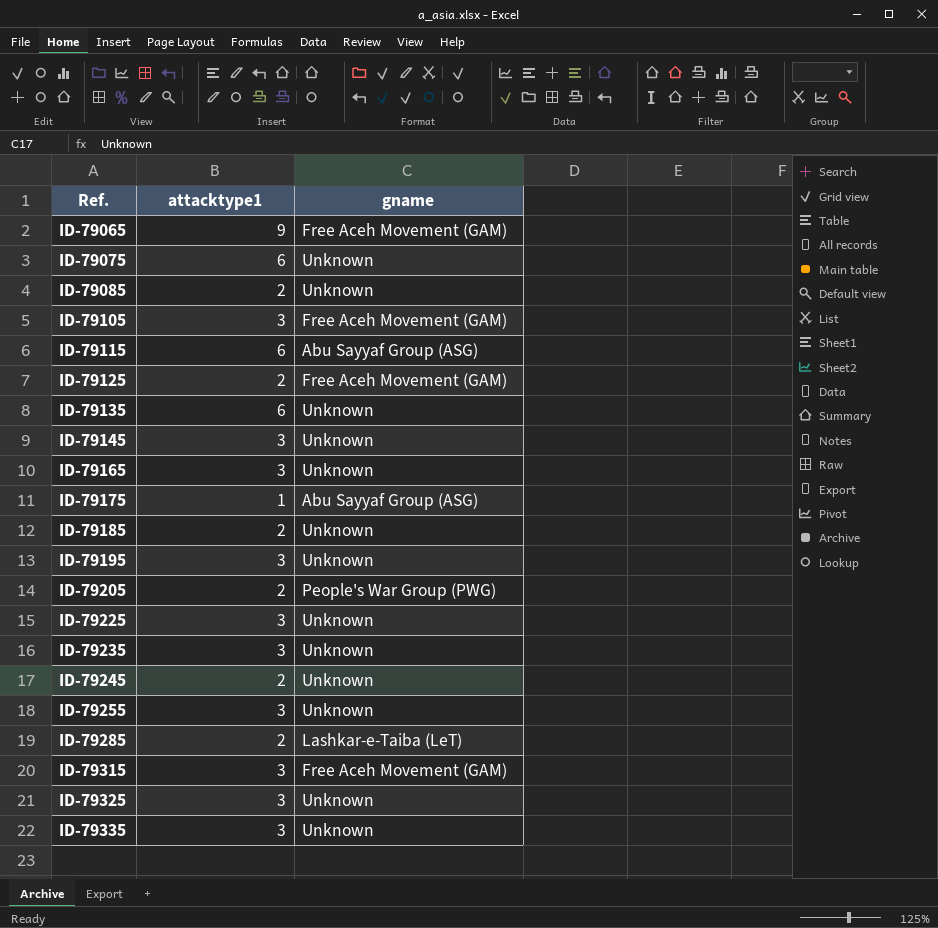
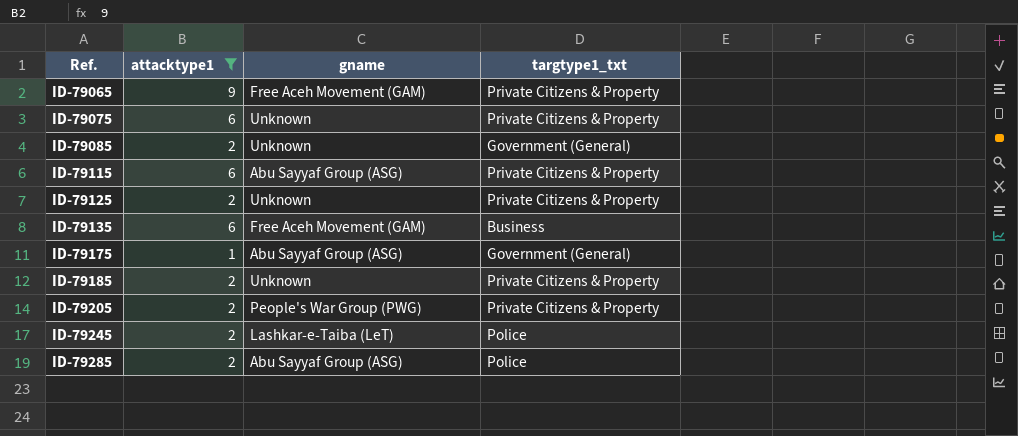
filter: none -> attacktype1 != 3
column targtype1_txt | position: none -> 4
ID-79125 | gname: Free Aceh Movement (GAM) -> Unknown
ID-79135 | gname: Unknown -> Free Aceh Movement (GAM)
ID-79245 | gname: Unknown -> Lashkar-e-Taiba (LeT)
ID-79285 | gname: Lashkar-e-Taiba (LeT) -> Abu Sayyaf Group (ASG)

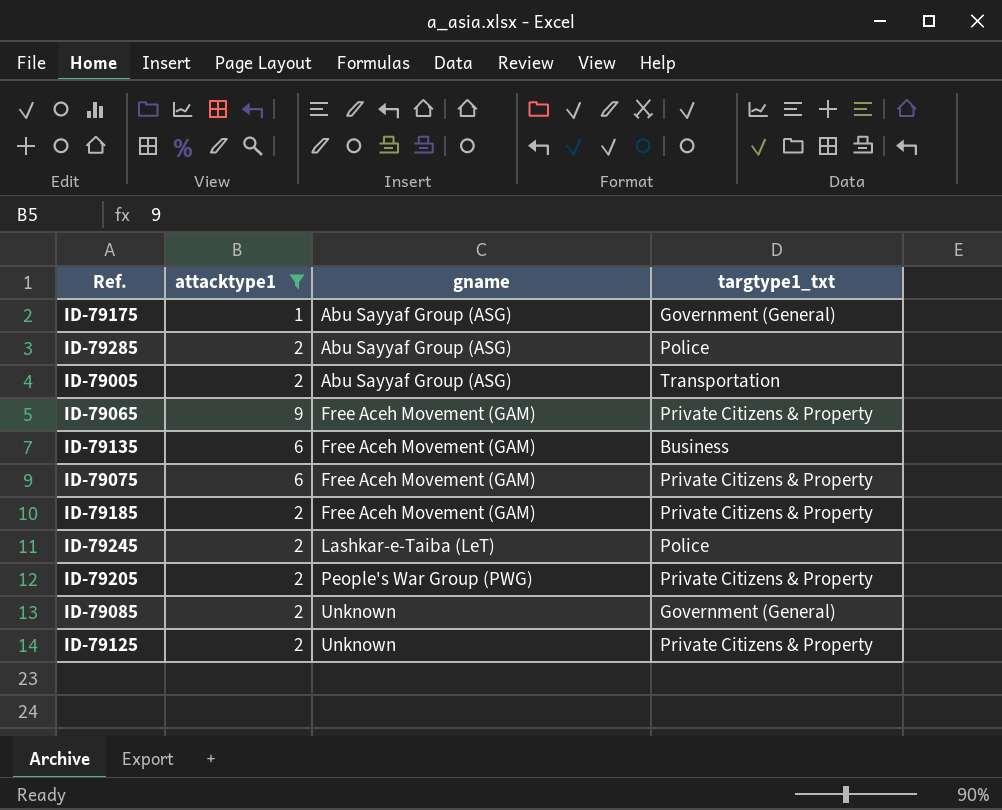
row order: Ref. ascending -> gname ascending
row ID-79115: 6 | Abu Sayyaf Group (ASG) | Private Citizens & Property -> none
row ID-79005: none -> 2 | Abu Sayyaf Group (ASG) | Transportation
ID-79075 | gname: Unknown -> Free Aceh Movement (GAM)
ID-79185 | gname: Unknown -> Free Aceh Movement (GAM)

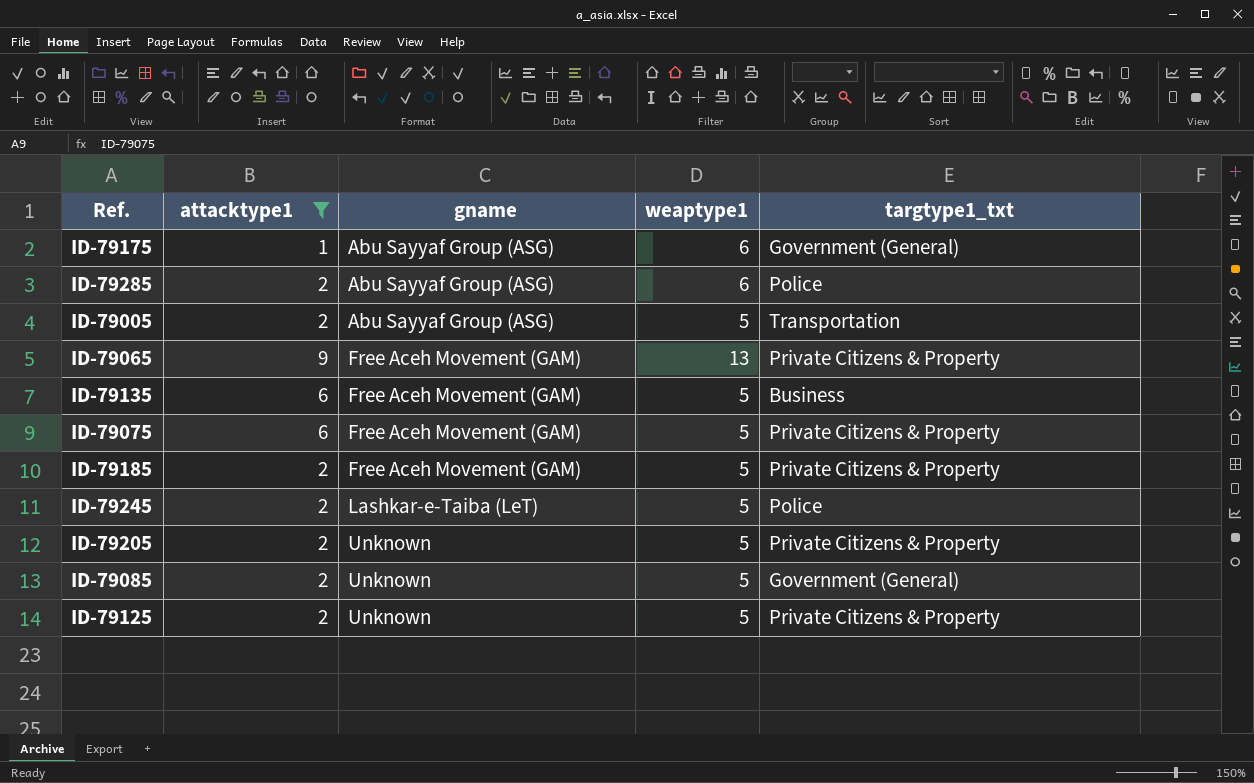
column weaptype1 | position: none -> 4
ID-79205 | gname: People's War Group (PWG) -> Unknown

